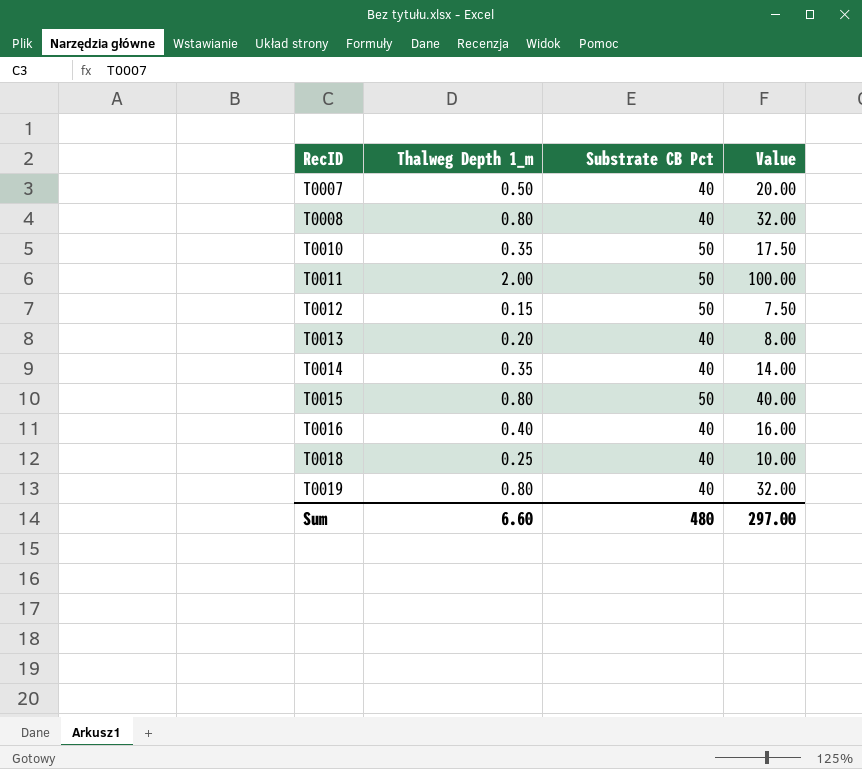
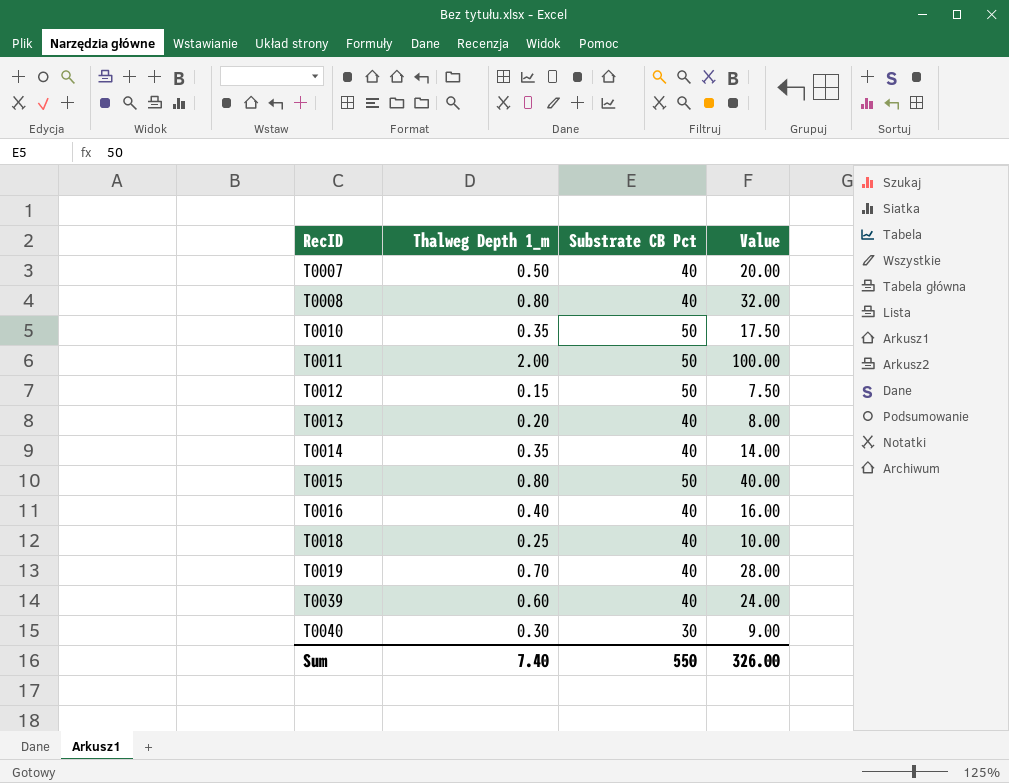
T0019 | Thalweg Depth 1_m: 0.80 -> 0.70
T0019 | Value: 32.00 -> 28.00
row T0039: none -> 0.60 | 40 | 24.00
row T0040: none -> 0.30 | 30 | 9.00
Sum | Thalweg Depth 1_m: 6.60 -> 7.40
Sum | Substrate CB Pct: 480 -> 550
Sum | Value: 297.00 -> 326.00

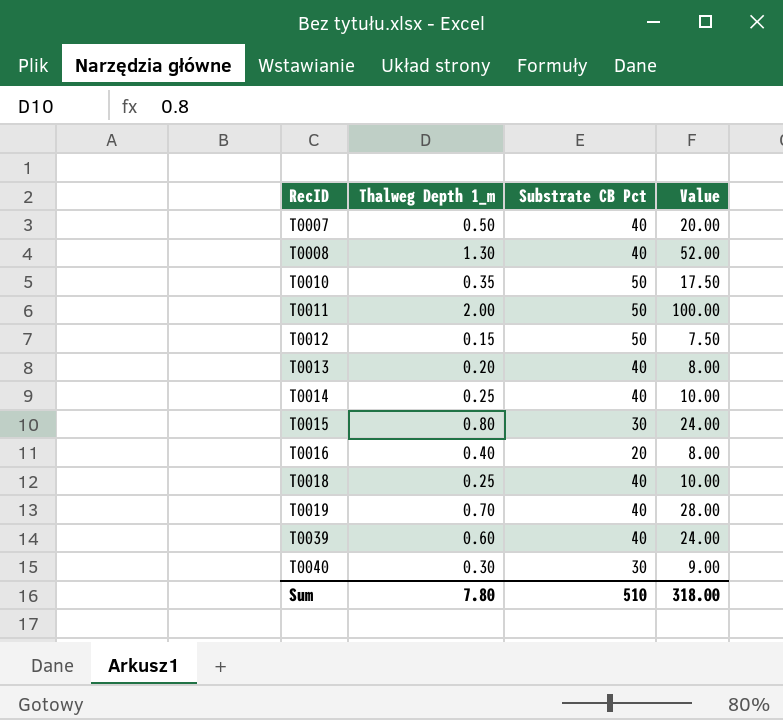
T0008 | Thalweg Depth 1_m: 0.80 -> 1.30
T0008 | Value: 32.00 -> 52.00
T0014 | Thalweg Depth 1_m: 0.35 -> 0.25
T0014 | Value: 14.00 -> 10.00
T0015 | Substrate CB Pct: 50 -> 30
T0015 | Value: 40.00 -> 24.00
T0016 | Substrate CB Pct: 40 -> 20
T0016 | Value: 16.00 -> 8.00
Sum | Thalweg Depth 1_m: 7.40 -> 7.80
Sum | Substrate CB Pct: 550 -> 510
Sum | Value: 326.00 -> 318.00

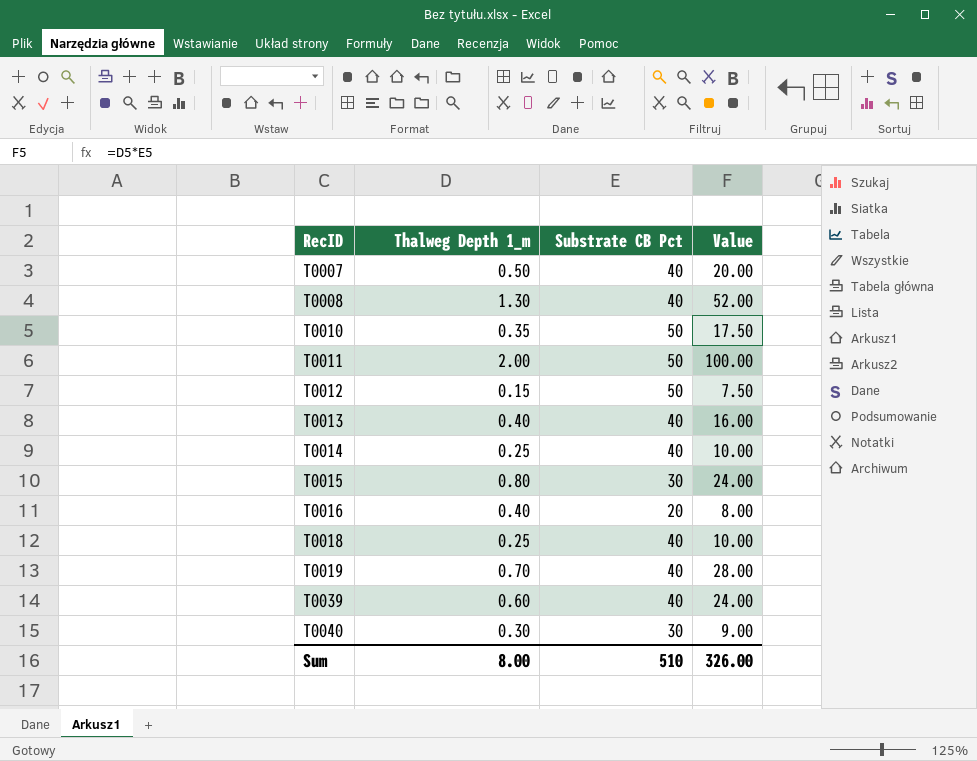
T0013 | Thalweg Depth 1_m: 0.20 -> 0.40
T0013 | Value: 8.00 -> 16.00
Sum | Thalweg Depth 1_m: 7.80 -> 8.00
Sum | Value: 318.00 -> 326.00

